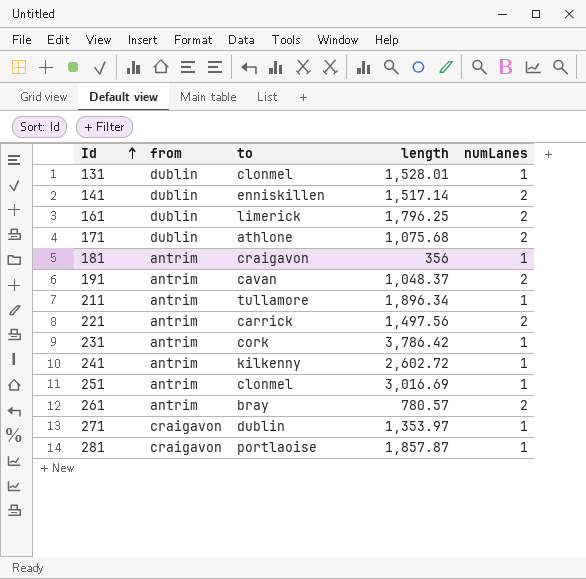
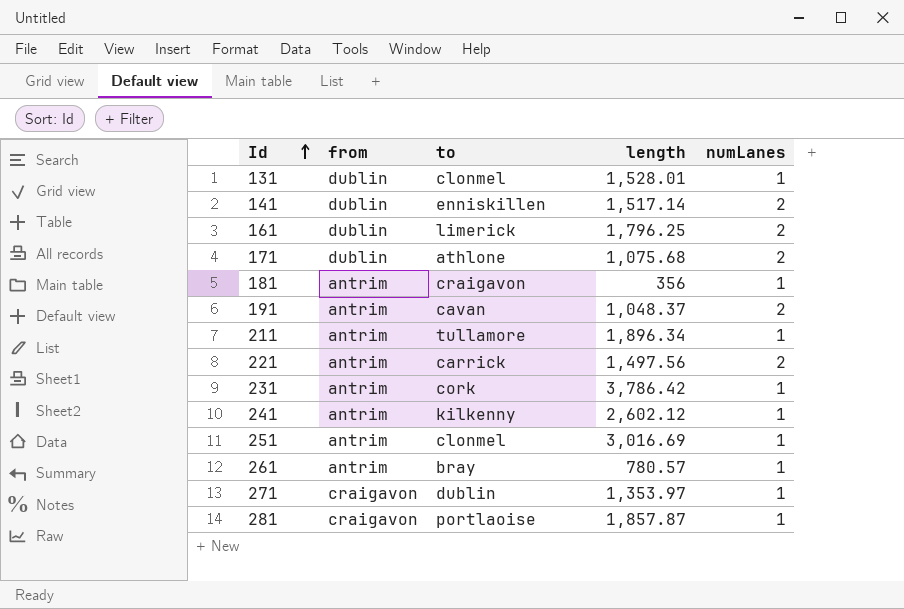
241 | length: 2,602.72 -> 2,602.12
261 | numLanes: 2 -> 1

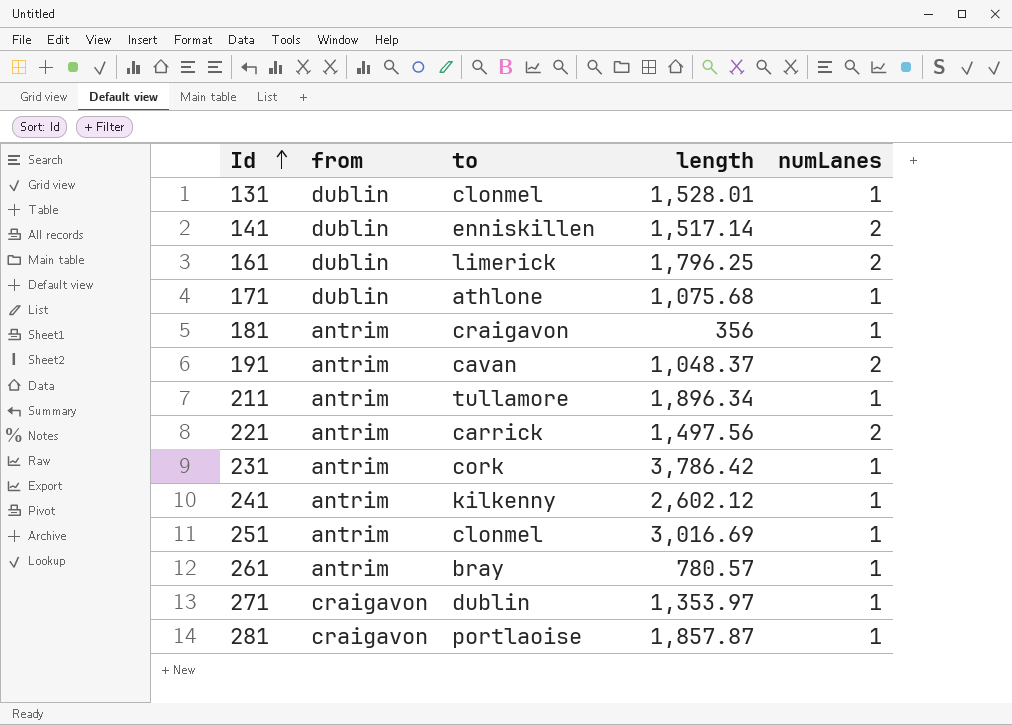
171 | numLanes: 2 -> 1

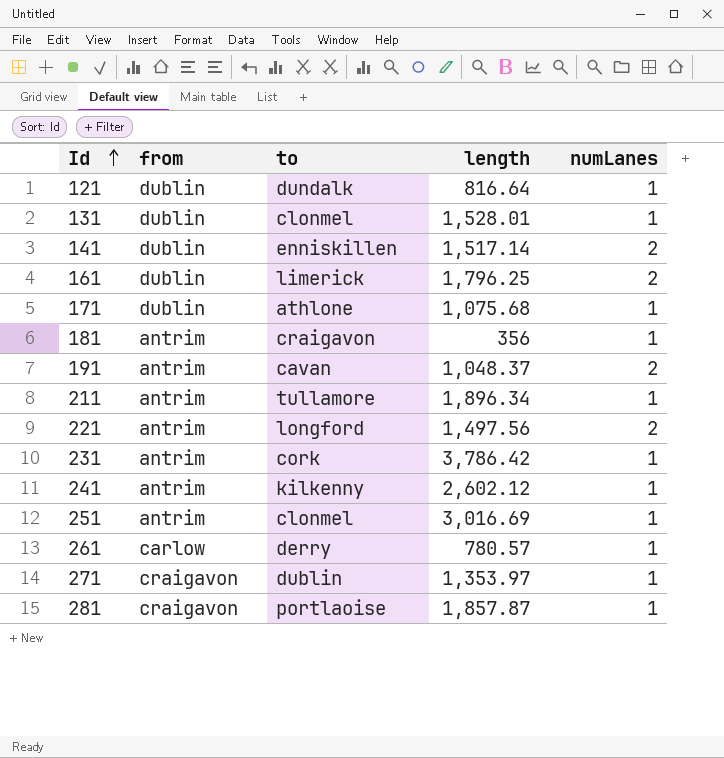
row 121: none -> dublin | dundalk | 816.64 | 1
221 | to: carrick -> longford
261 | from: antrim -> carlow
261 | to: bray -> derry

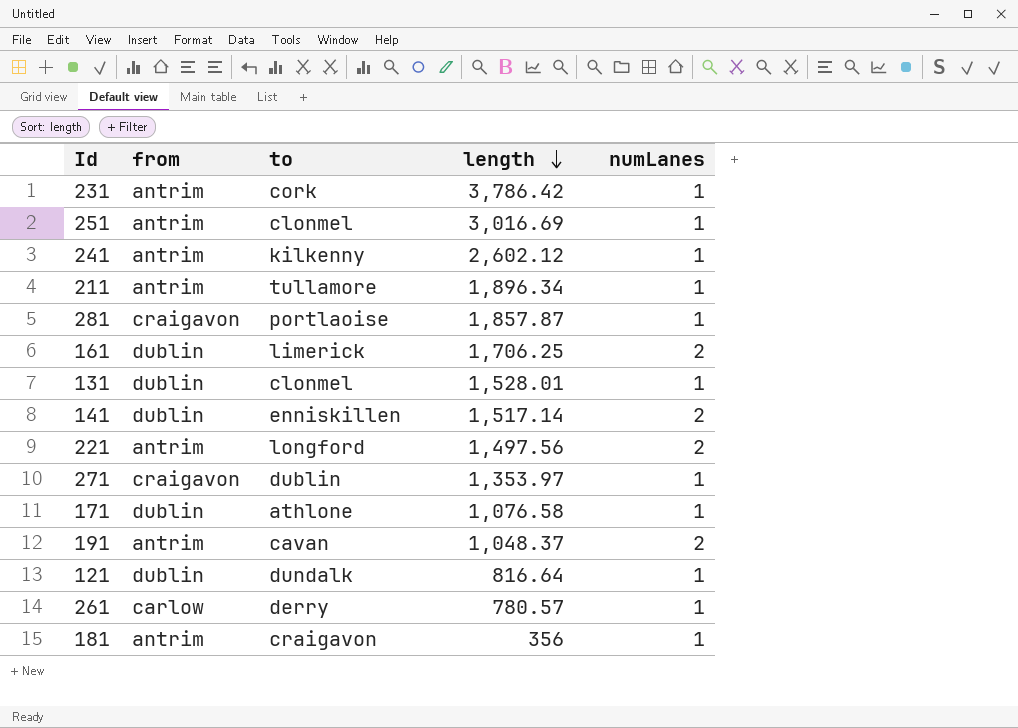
row order: Id ascending -> length descending
161 | length: 1,796.25 -> 1,706.25
171 | length: 1,075.68 -> 1,076.58

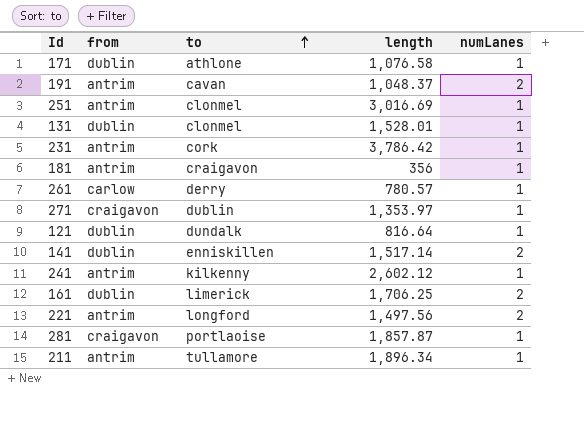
row order: length descending -> to ascending

